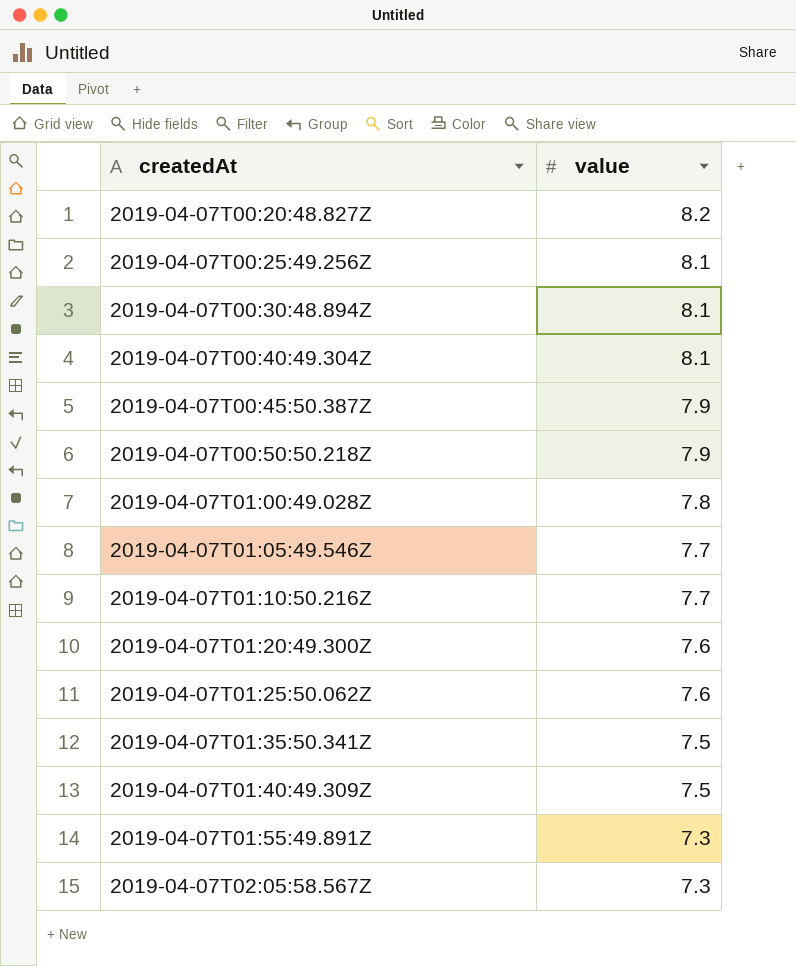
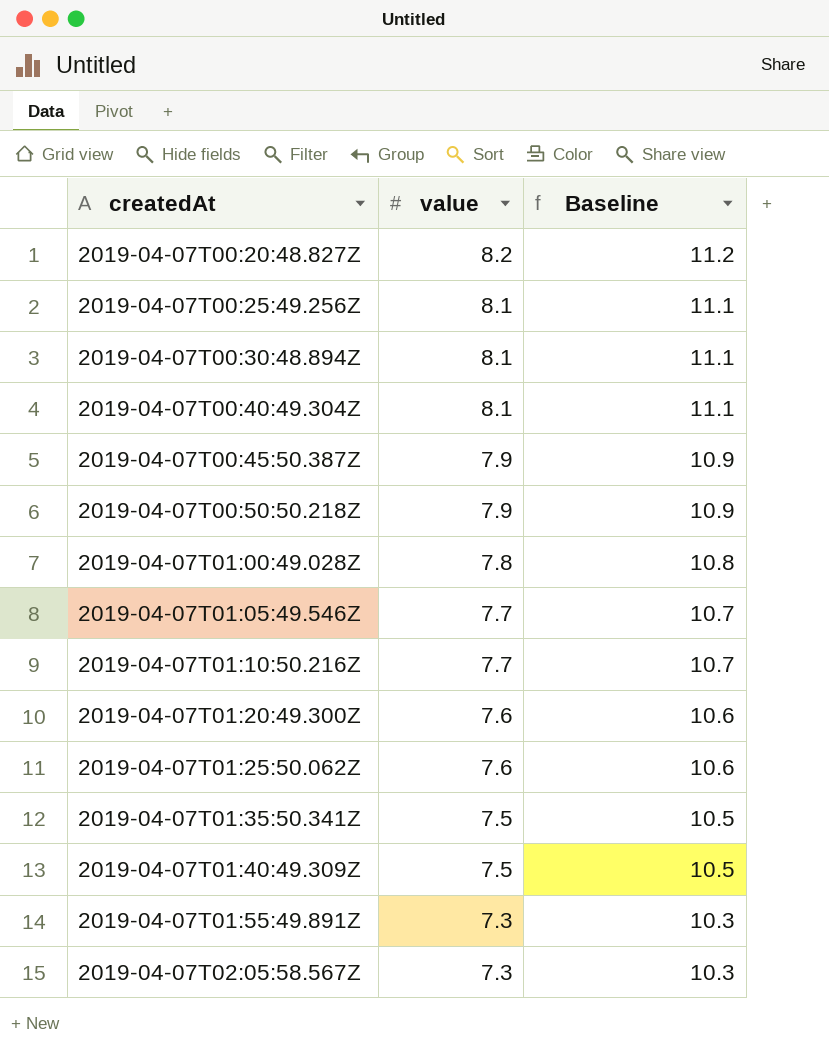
column Baseline | formula: none -> [value] + 3

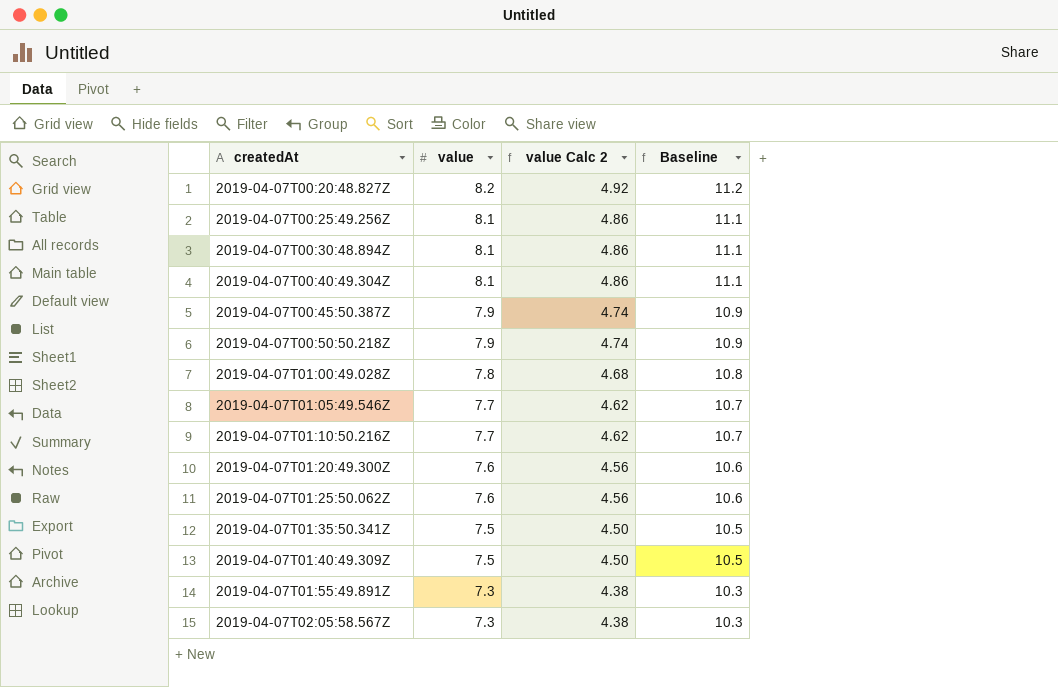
column value Calc 2 | formula: none -> [value] * 0.6

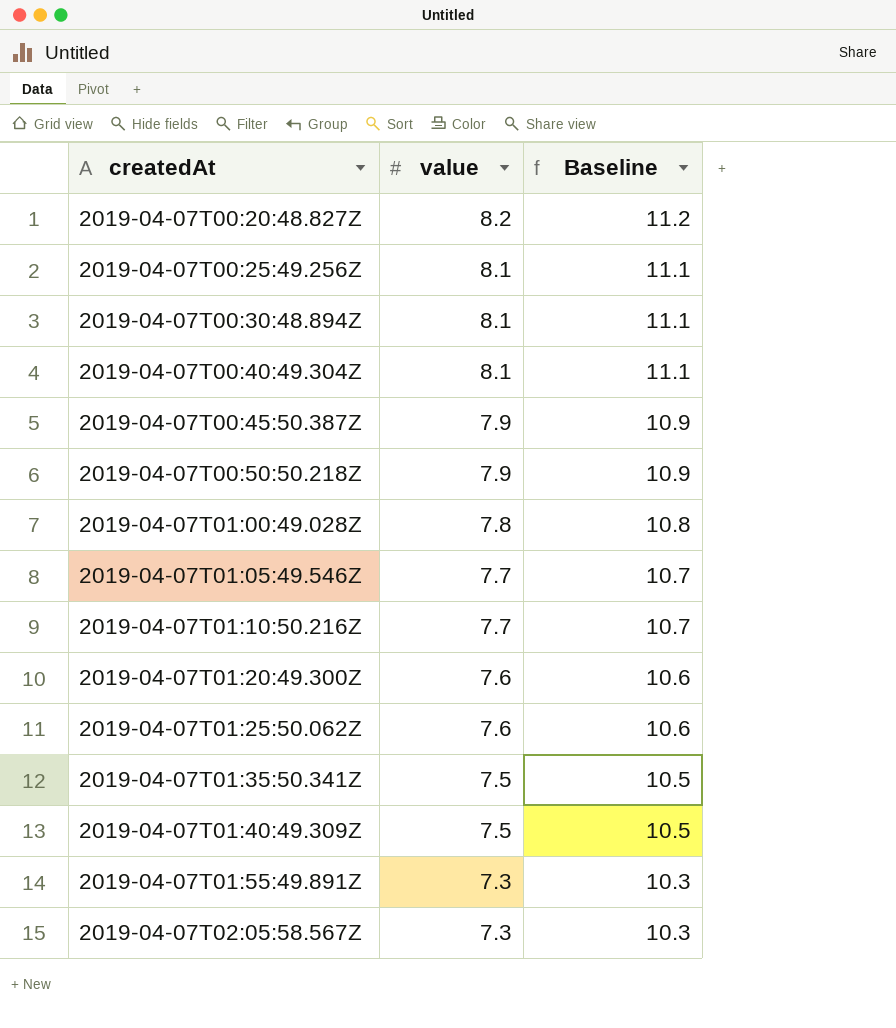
column value Calc 2 | formula: [value] * 0.6 -> none

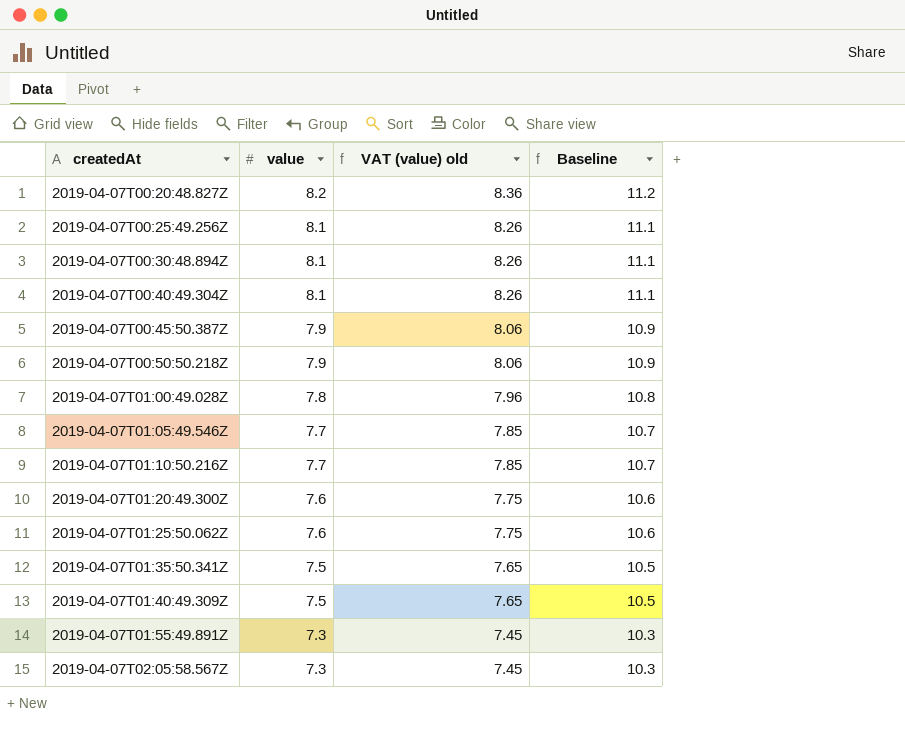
column VAT (value) old | formula: none -> [value] * 1.02

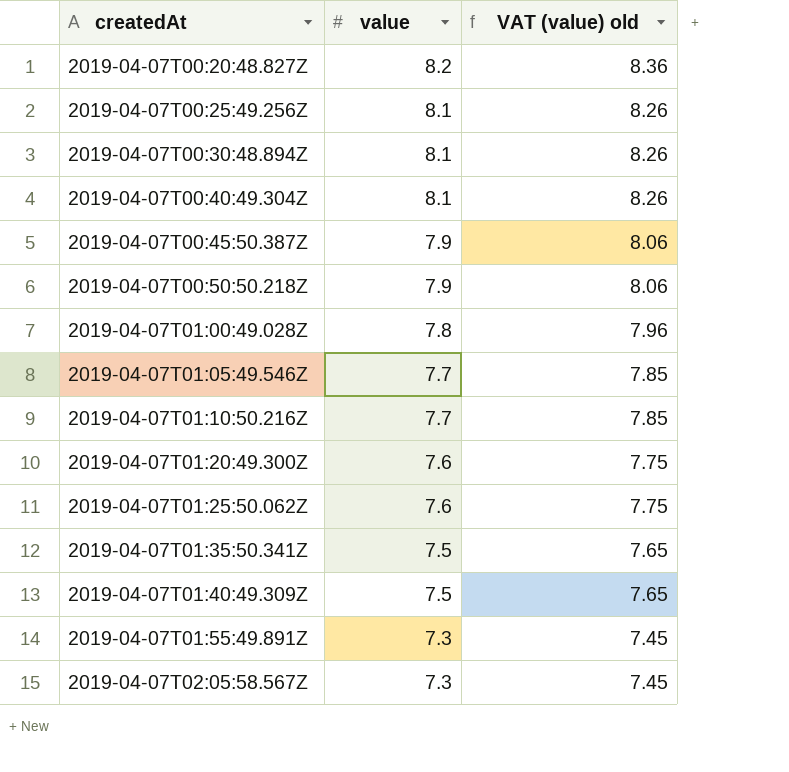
column Baseline | formula: [value] + 3 -> none

